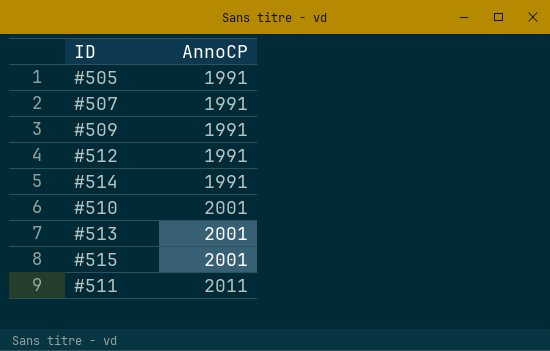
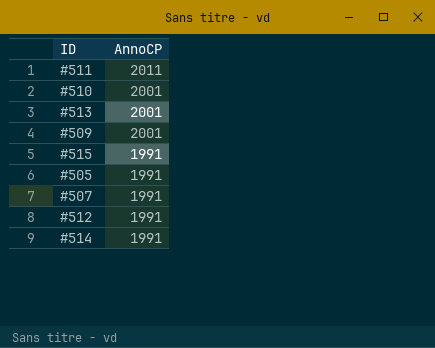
row order: AnnoCP ascending -> AnnoCP descending
#509 | AnnoCP: 1991 -> 2001
#515 | AnnoCP: 2001 -> 1991

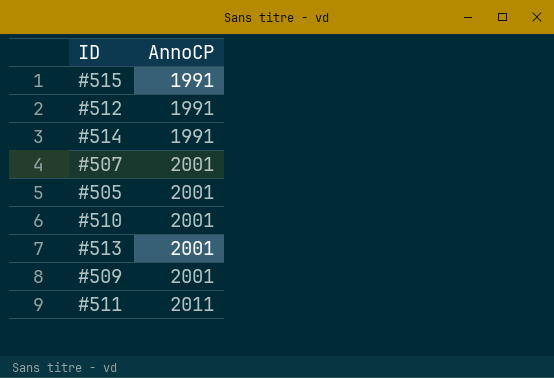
row order: AnnoCP descending -> AnnoCP ascending
#507 | AnnoCP: 1991 -> 2001
#505 | AnnoCP: 1991 -> 2001

